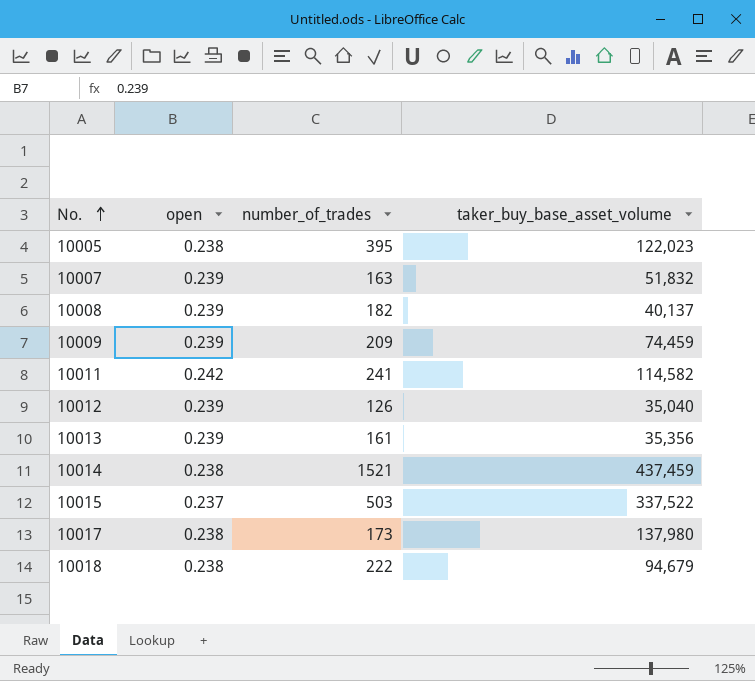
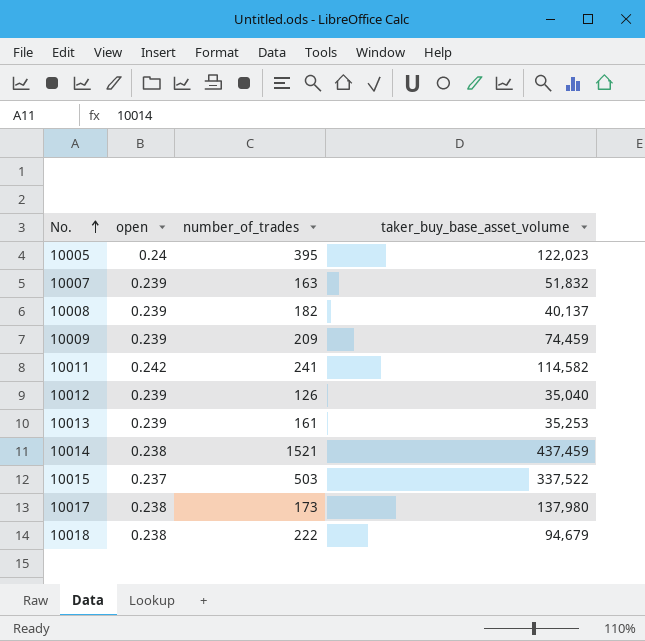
10005 | open: 0.238 -> 0.24
10013 | taker_buy_base_asset_volume: 35,356 -> 35,253

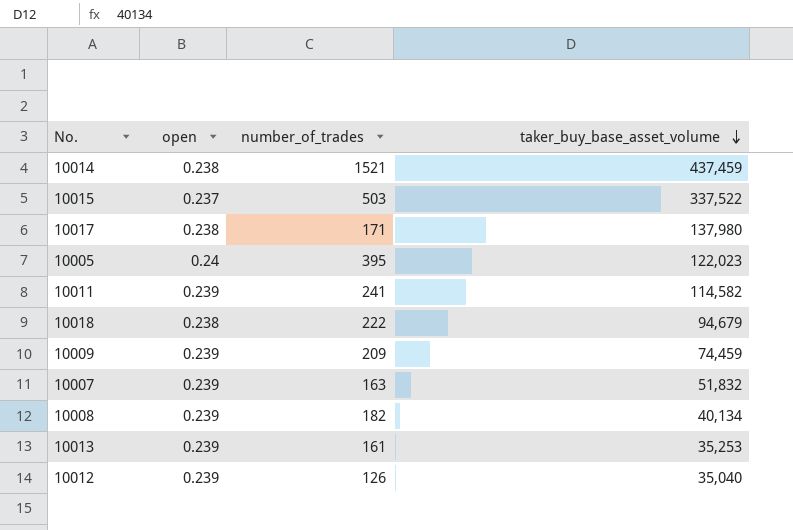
row order: No. ascending -> taker_buy_base_asset_volume descending
10017 | number_of_trades: 173 -> 171
10011 | open: 0.242 -> 0.239
10008 | taker_buy_base_asset_volume: 40,137 -> 40,134

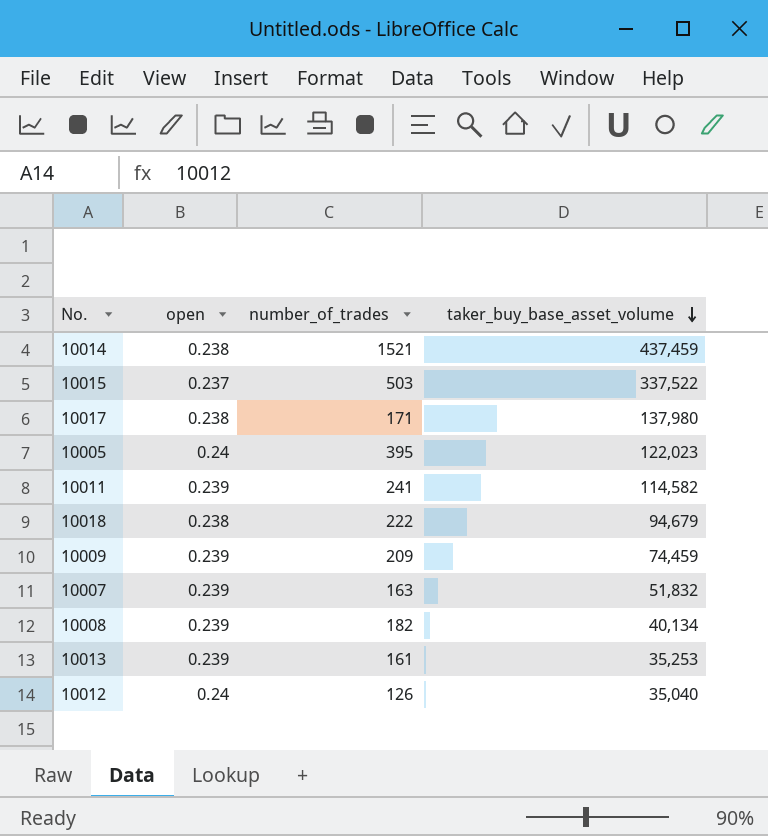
10012 | open: 0.239 -> 0.24

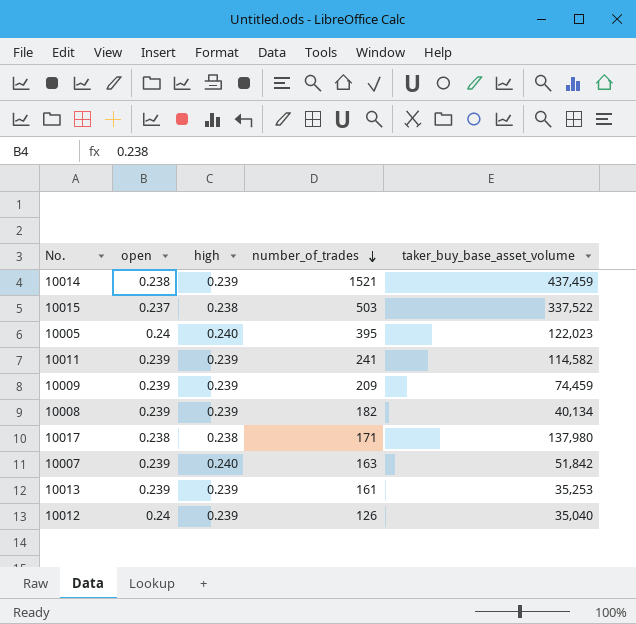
row order: taker_buy_base_asset_volume descending -> number_of_trades descending
column high | position: none -> 3
row 10018: 0.238 | 222 | 94,679 -> none
10007 | taker_buy_base_asset_volume: 51,832 -> 51,842

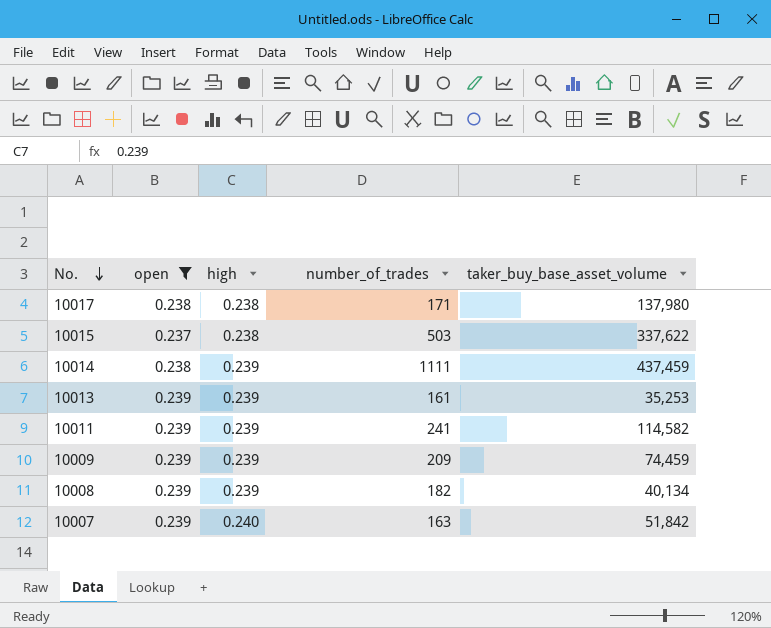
filter: none -> open != 0.24
row order: number_of_trades descending -> No. descending
10015 | taker_buy_base_asset_volume: 337,522 -> 337,622
10014 | number_of_trades: 1521 -> 1111

